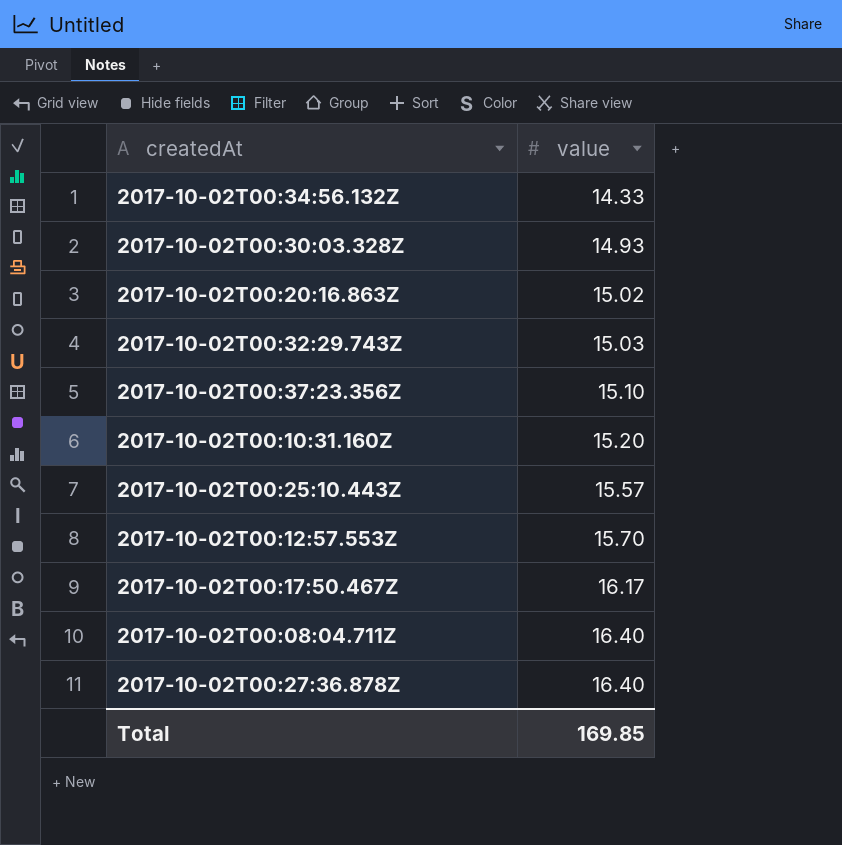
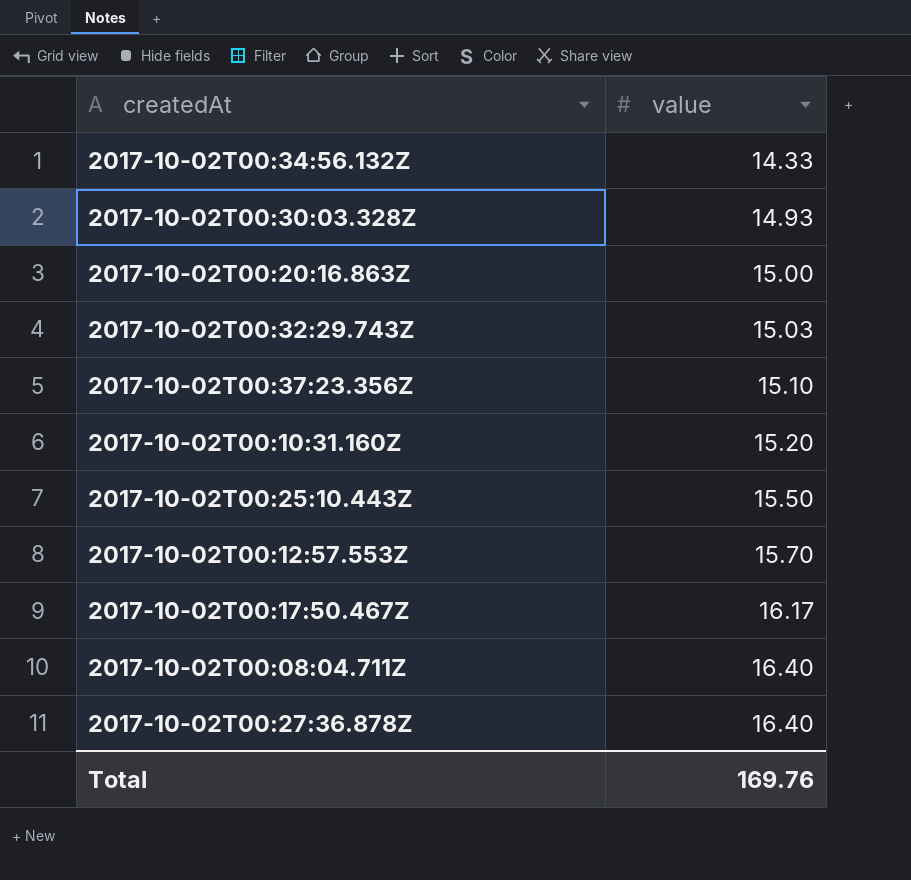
2017-10-02T00:20:16.863Z | value: 15.02 -> 15.00
2017-10-02T00:25:10.443Z | value: 15.57 -> 15.50
Total | value: 169.85 -> 169.76

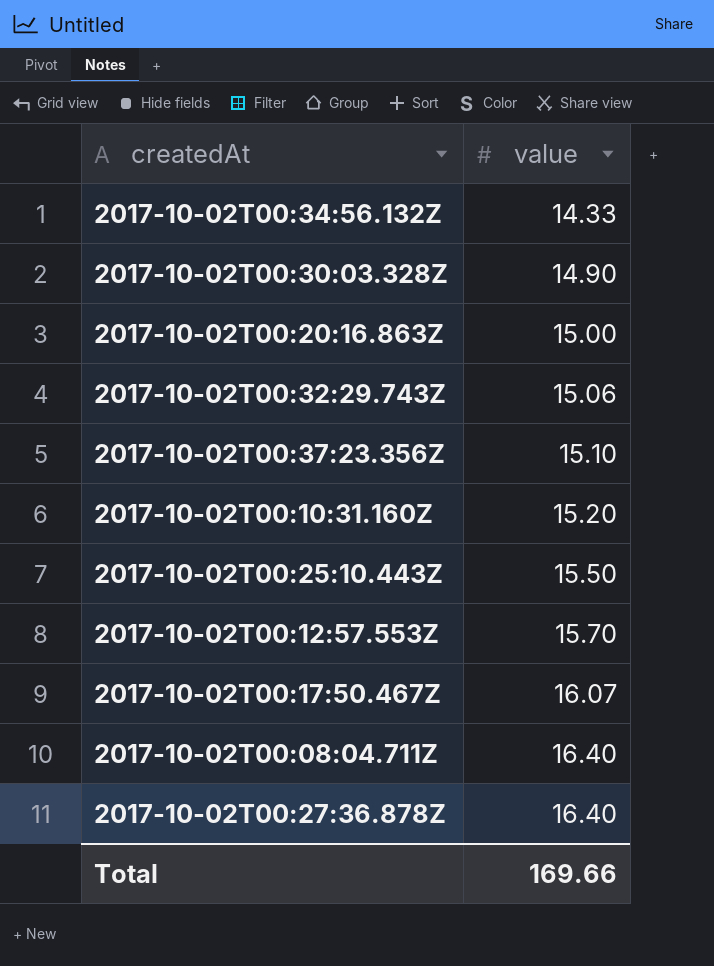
2017-10-02T00:30:03.328Z | value: 14.93 -> 14.90
2017-10-02T00:32:29.743Z | value: 15.03 -> 15.06
2017-10-02T00:17:50.467Z | value: 16.17 -> 16.07
Total | value: 169.76 -> 169.66

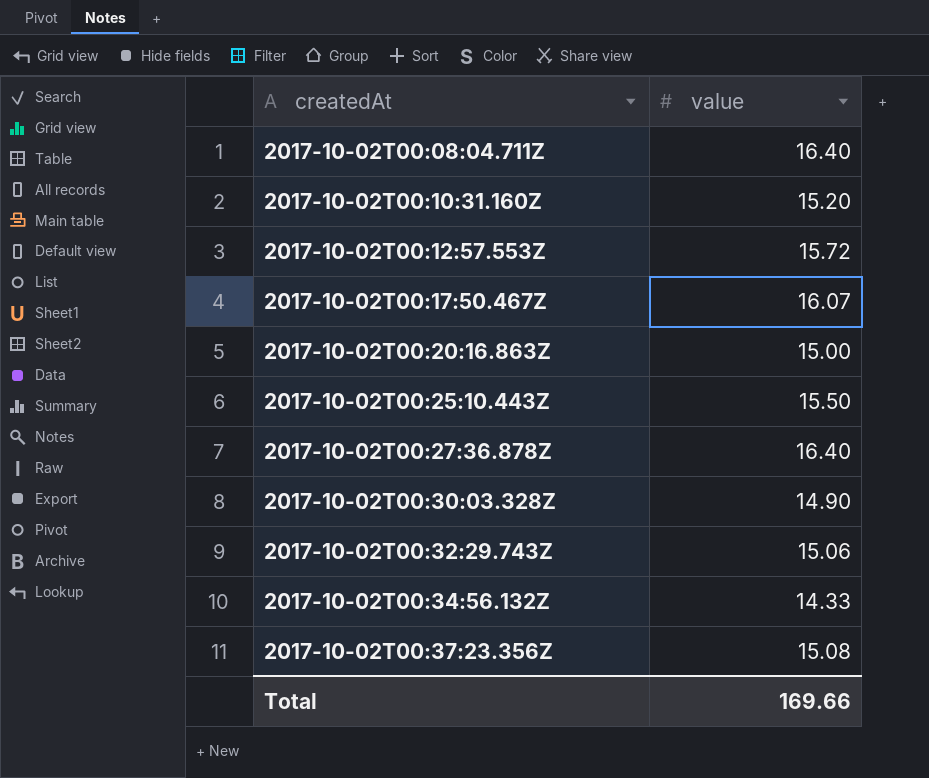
row order: value ascending -> createdAt ascending
2017-10-02T00:12:57.553Z | value: 15.70 -> 15.72
2017-10-02T00:37:23.356Z | value: 15.10 -> 15.08

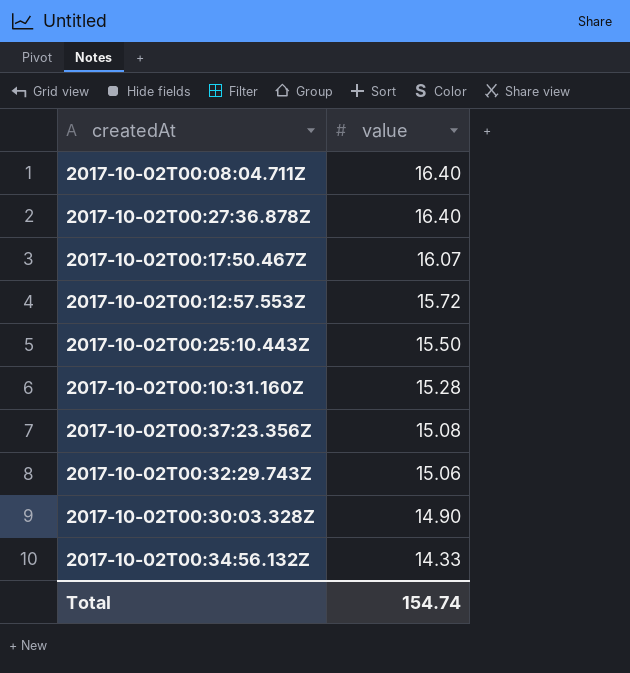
row order: createdAt ascending -> value descending
row 2017-10-02T00:20:16.863Z: 15.00 -> none
2017-10-02T00:10:31.160Z | value: 15.20 -> 15.28
Total | value: 169.66 -> 154.74

